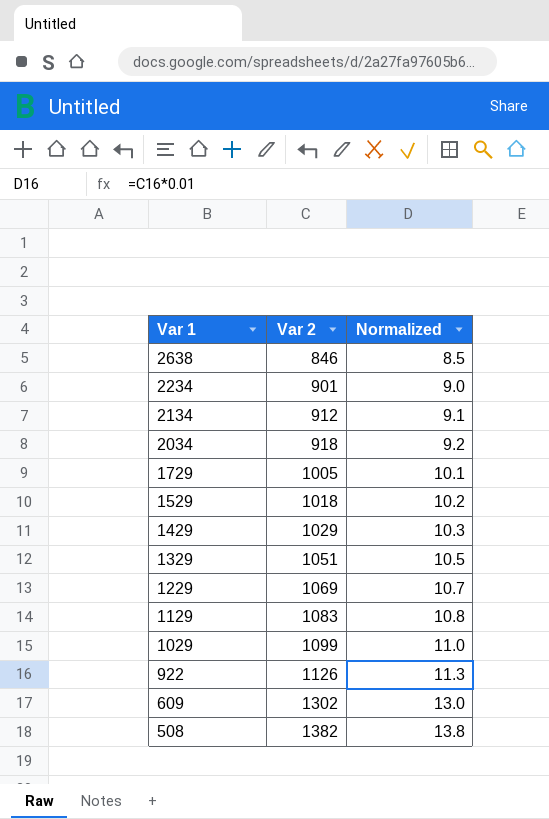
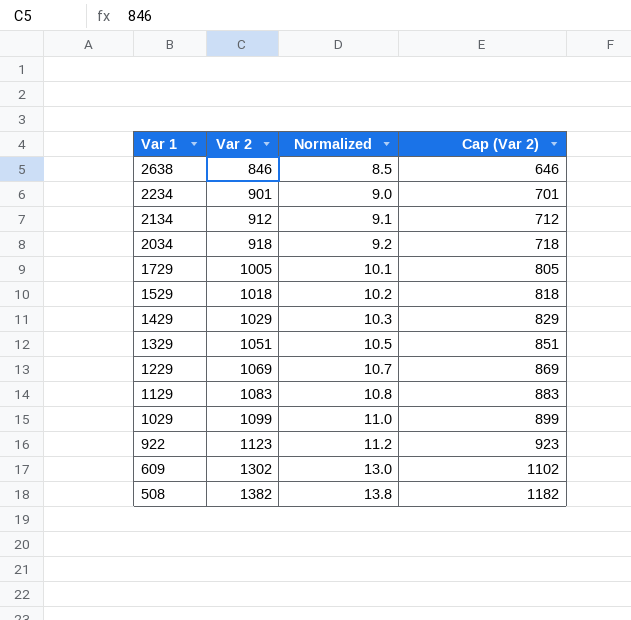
column Cap (Var 2) | formula: none -> [Var 2] - 200
922 | Var 2: 1126 -> 1123
922 | Normalized: 11.3 -> 11.2

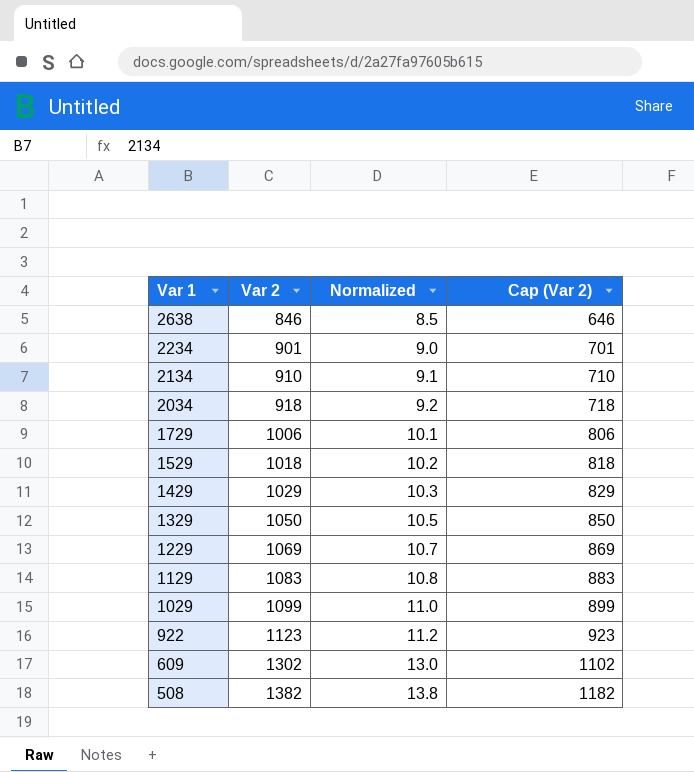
2134 | Var 2: 912 -> 910
2134 | Cap (Var 2): 712 -> 710
1729 | Var 2: 1005 -> 1006
1729 | Cap (Var 2): 805 -> 806
1329 | Var 2: 1051 -> 1050
1329 | Cap (Var 2): 851 -> 850

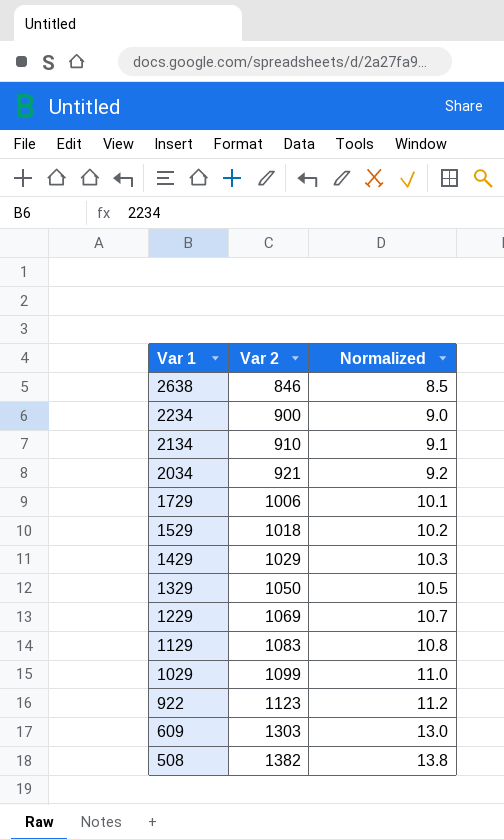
column Cap (Var 2) | formula: [Var 2] - 200 -> none
2234 | Var 2: 901 -> 900
2034 | Var 2: 918 -> 921
609 | Var 2: 1302 -> 1303

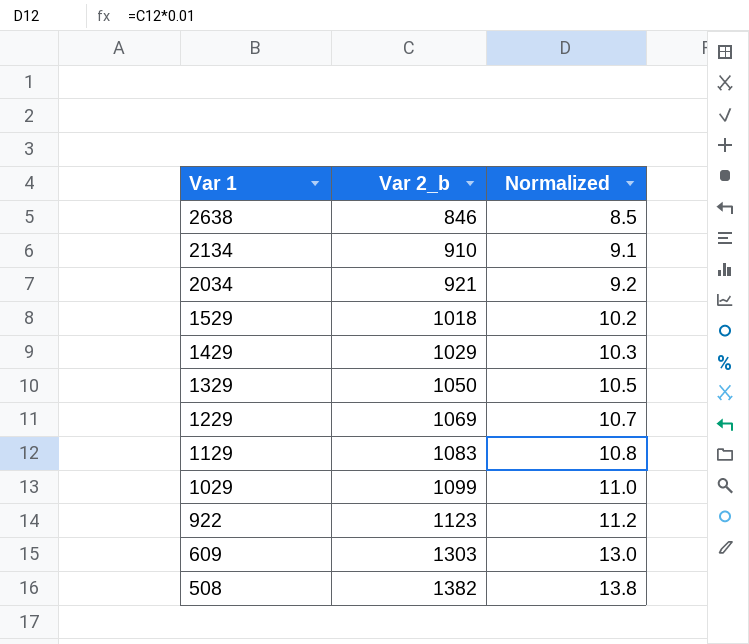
column name: Var 2 -> Var 2_b
row 2234: 900 | 9.0 -> none
row 1729: 1006 | 10.1 -> none

